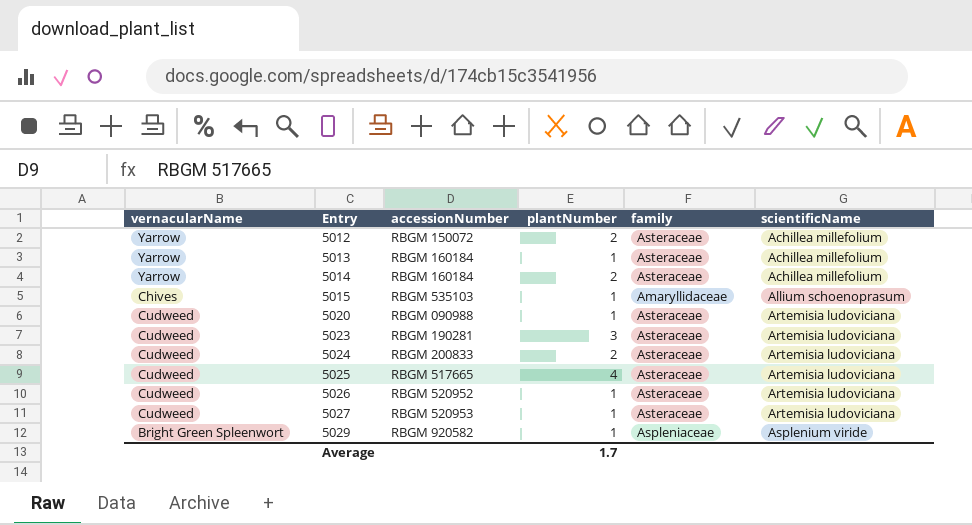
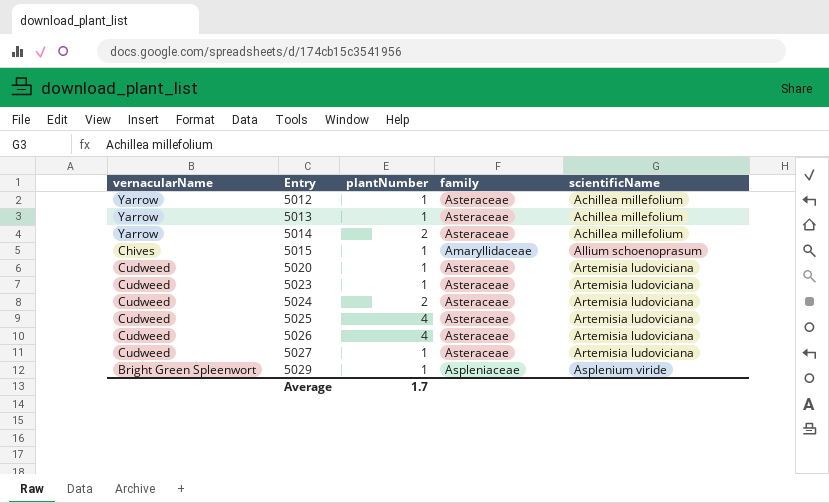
column accessionNumber | position: 3 -> none
5012 | plantNumber: 2 -> 1
5023 | plantNumber: 3 -> 1
5026 | plantNumber: 1 -> 4

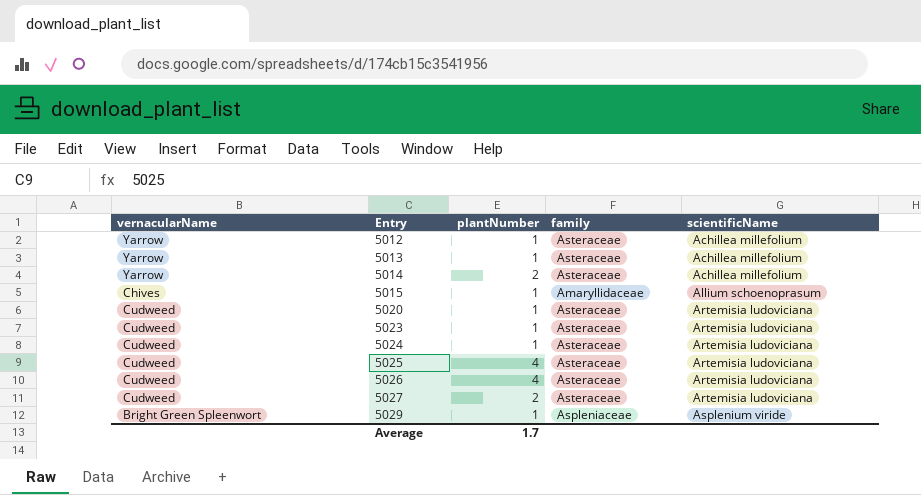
5024 | plantNumber: 2 -> 1
5027 | plantNumber: 1 -> 2

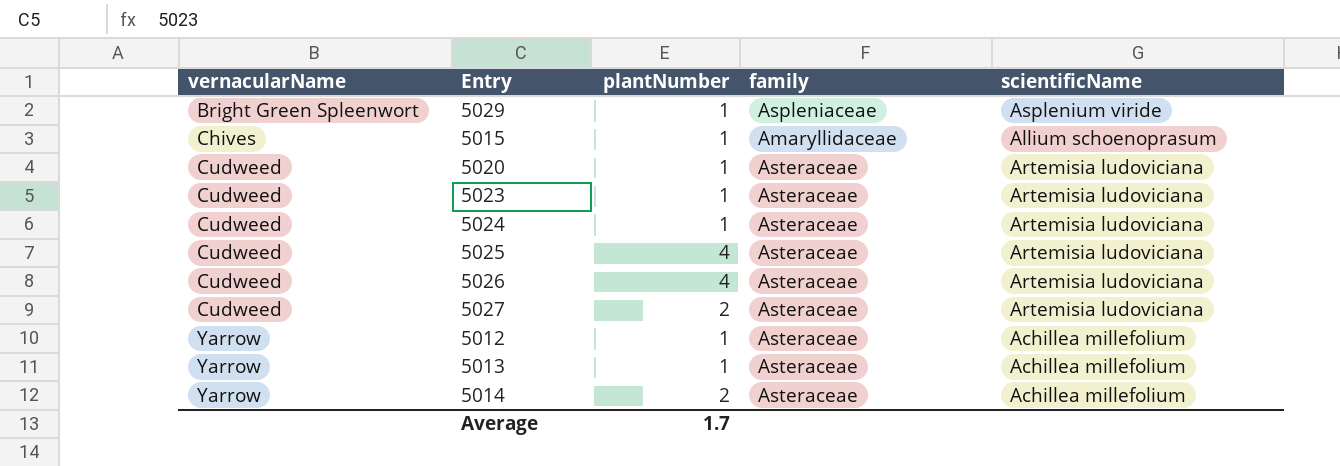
row order: Entry ascending -> vernacularName ascending

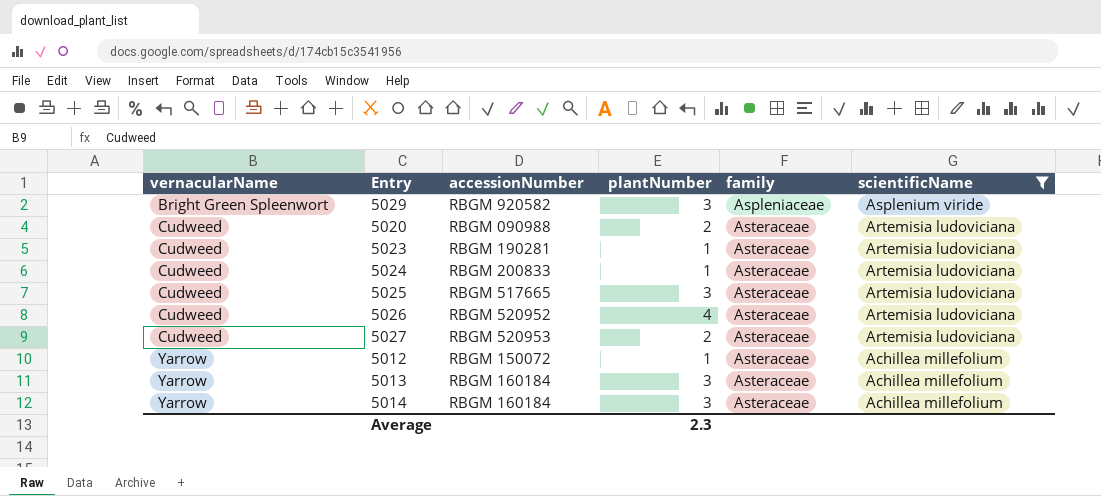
filter: none -> scientificName != Allium schoenoprasum
column accessionNumber | position: none -> 3
5029 | plantNumber: 1 -> 3
5020 | plantNumber: 1 -> 2
5025 | plantNumber: 4 -> 3
5013 | plantNumber: 1 -> 3
5014 | plantNumber: 2 -> 3
Average | plantNumber: 1.7 -> 2.3

